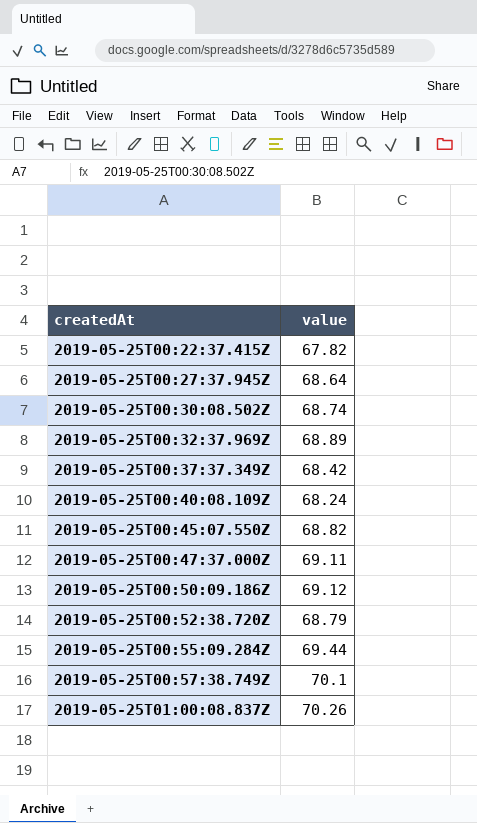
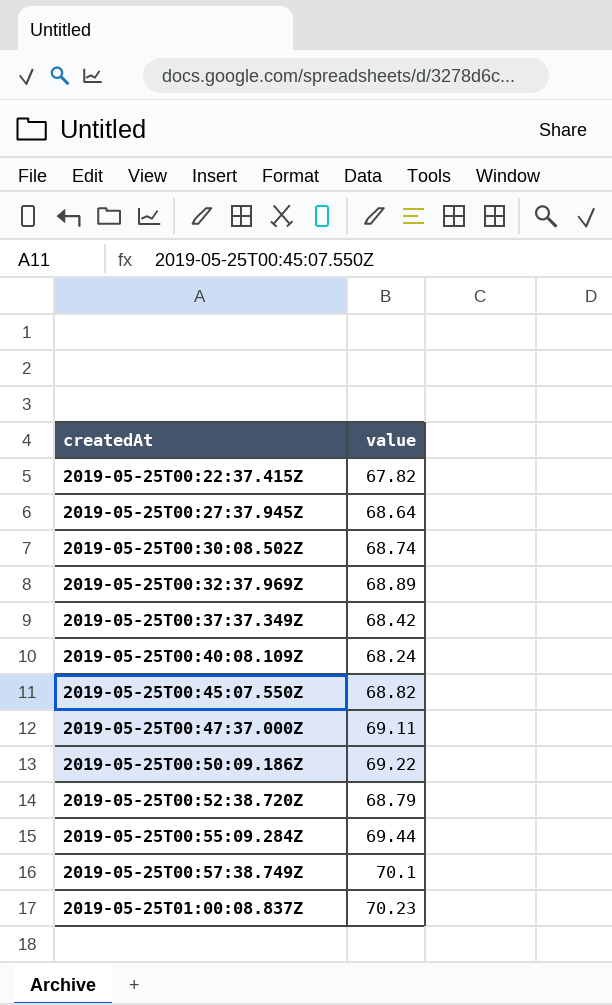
2019-05-25T00:50:09.186Z | value: 69.12 -> 69.22
2019-05-25T01:00:08.837Z | value: 70.26 -> 70.23

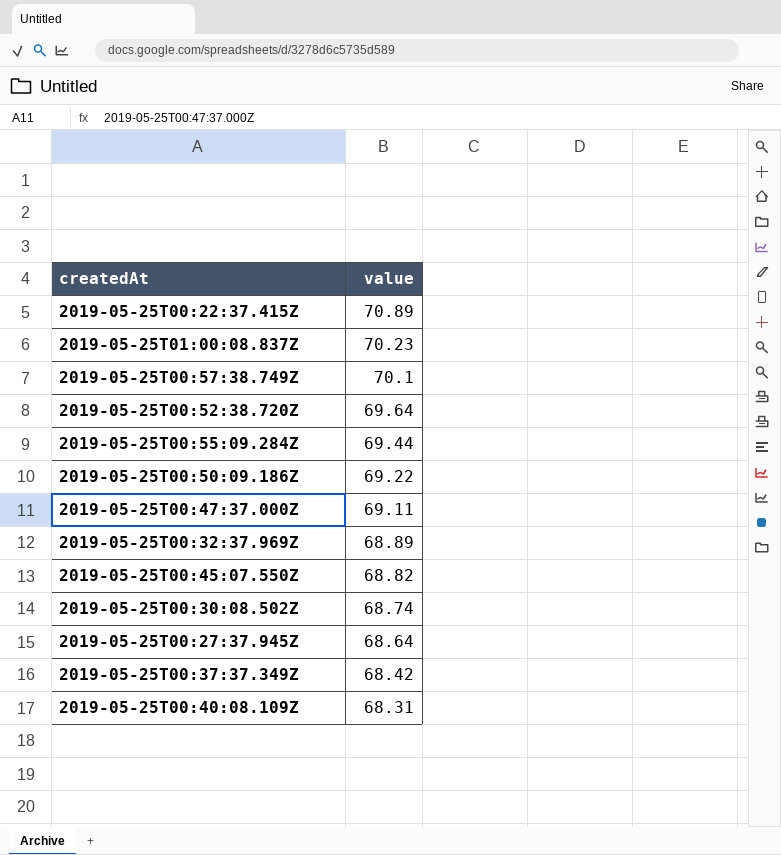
row order: createdAt ascending -> value descending
2019-05-25T00:22:37.415Z | value: 67.82 -> 70.89
2019-05-25T00:52:38.720Z | value: 68.79 -> 69.64
2019-05-25T00:40:08.109Z | value: 68.24 -> 68.31

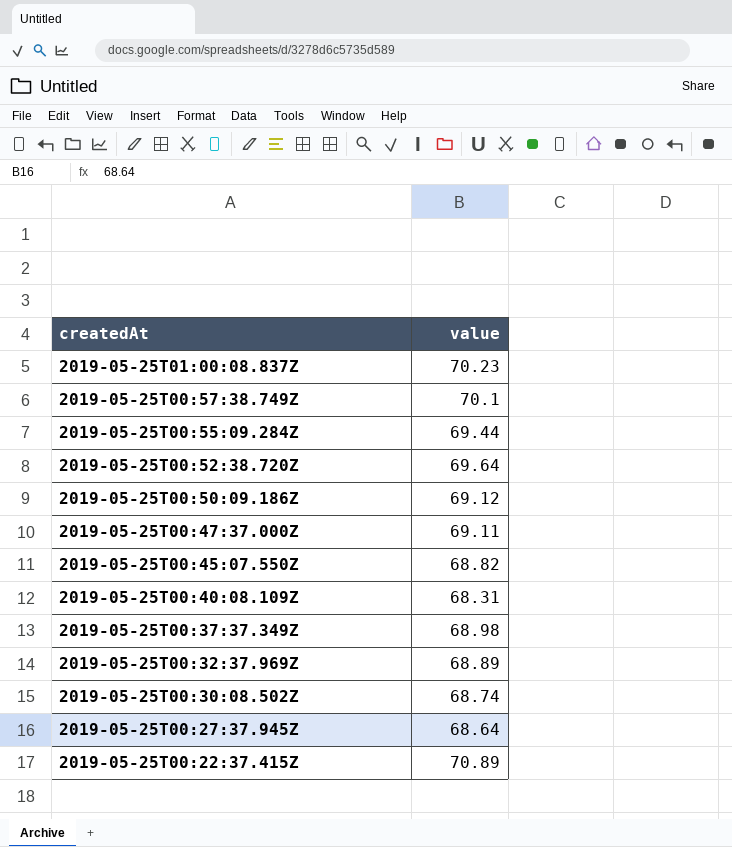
row order: value descending -> createdAt descending
2019-05-25T00:50:09.186Z | value: 69.22 -> 69.12
2019-05-25T00:37:37.349Z | value: 68.42 -> 68.98

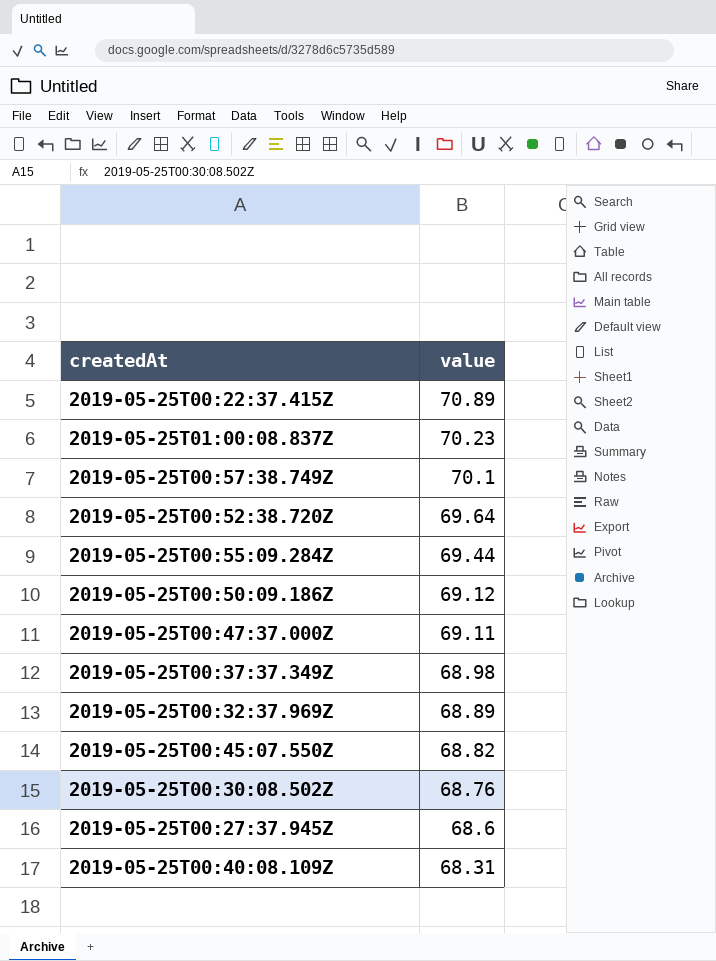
row order: createdAt descending -> value descending
2019-05-25T00:30:08.502Z | value: 68.74 -> 68.76
2019-05-25T00:27:37.945Z | value: 68.64 -> 68.6

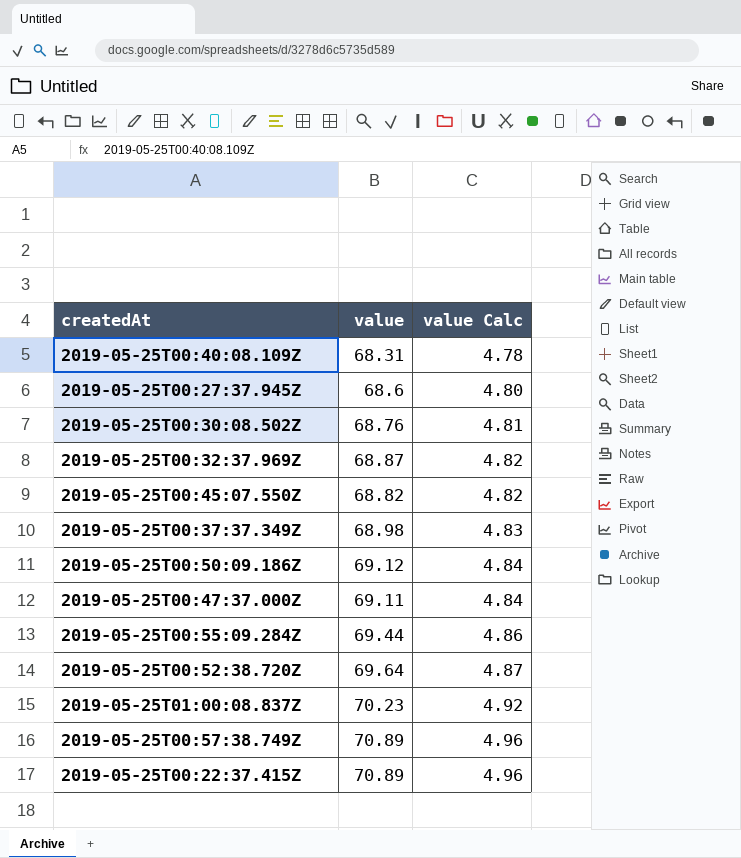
row order: value descending -> value Calc ascending
column value Calc | formula: none -> [value] * 0.07
2019-05-25T00:32:37.969Z | value: 68.89 -> 68.87
2019-05-25T00:57:38.749Z | value: 70.1 -> 70.89

